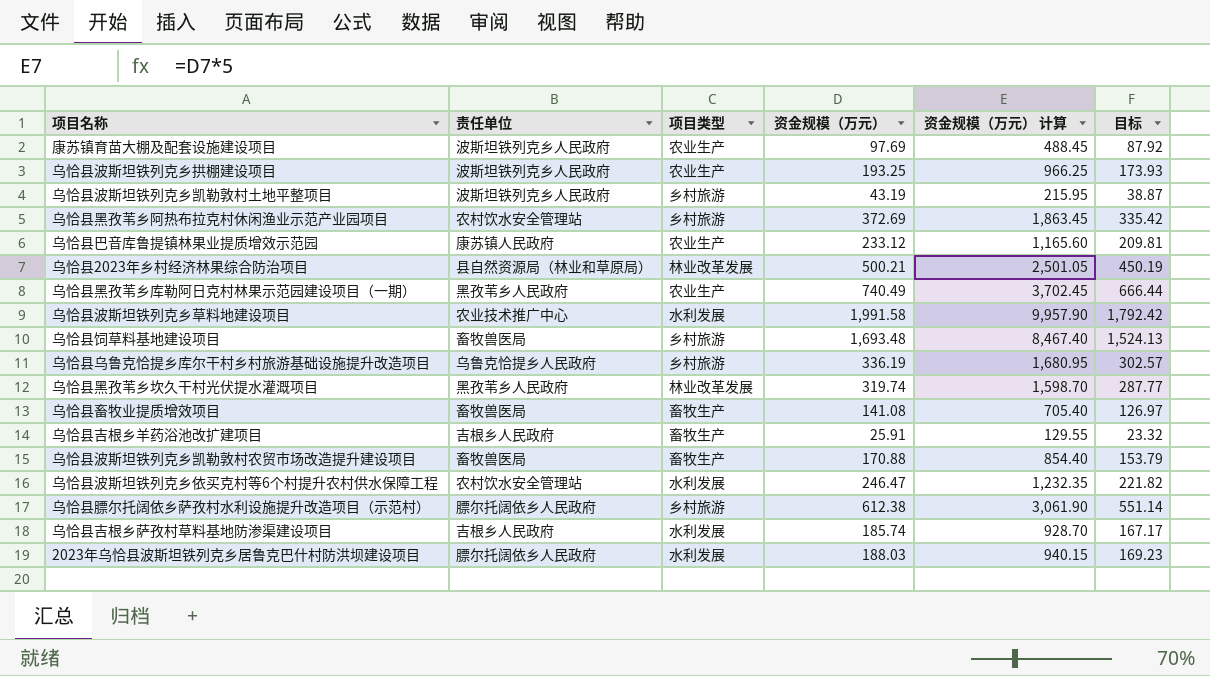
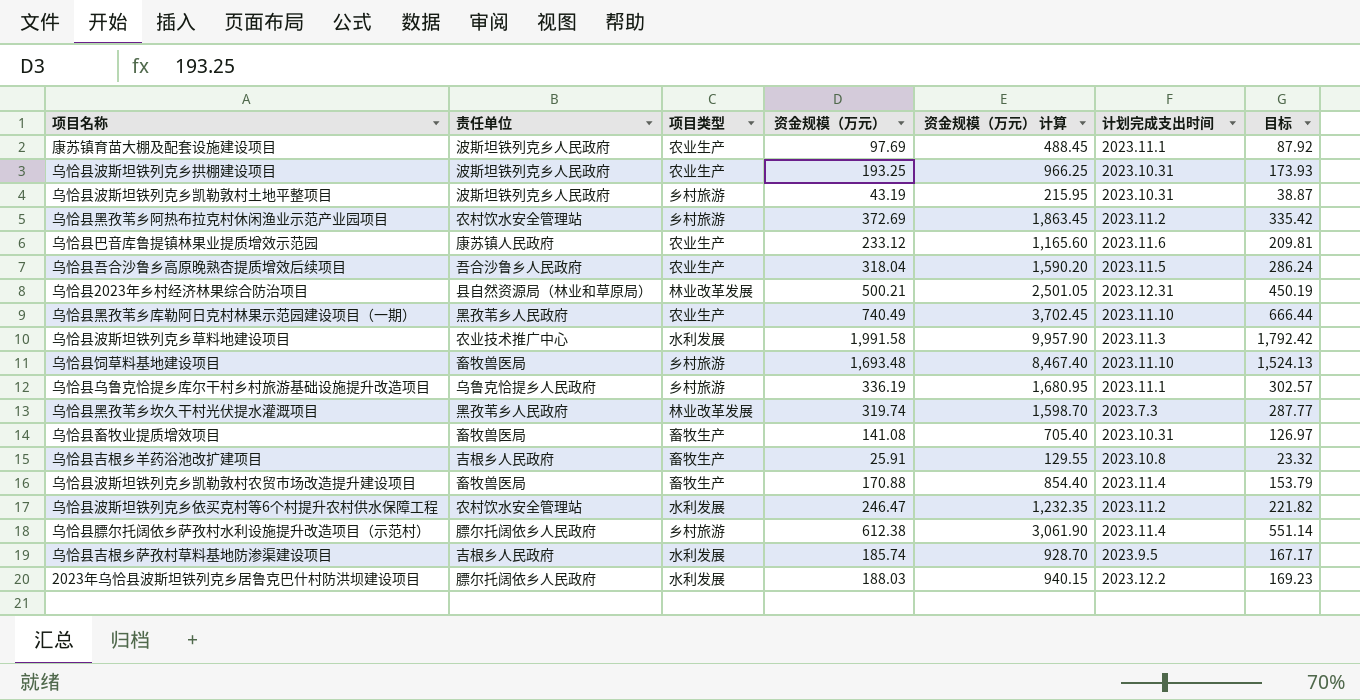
column 计划完成支出时间 | position: none -> 6
row 乌恰县吾合沙鲁乡高原晚熟杏提质增效后续项目: none -> 吾合沙鲁乡人民政府 | 农业生产 | 318.04 | 1,590.20 | 2023.11.5 | 286.24

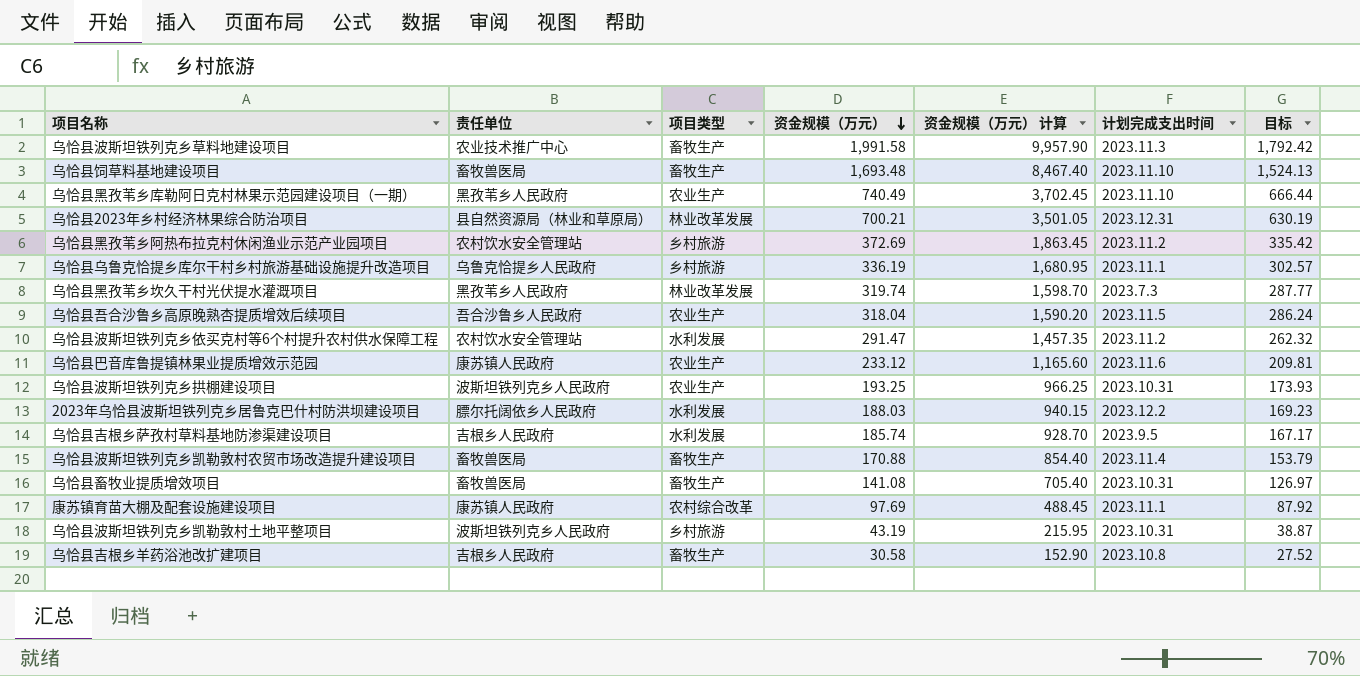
row order: none -> 资金规模（万元） descending
row 乌恰县膘尔托阔依乡萨孜村水利设施提升改造项目（示范村）: 膘尔托阔依乡人民政府 | 乡村旅游 | 612.38 | 3,061.90 | 2023.11.4 | 551.14 -> none
乌恰县波斯坦铁列克乡草料地建设项目 | 项目类型: 水利发展 -> 畜牧生产
乌恰县饲草料基地建设项目 | 项目类型: 乡村旅游 -> 畜牧生产
乌恰县2023年乡村经济林果综合防治项目 | 资金规模（万元）: 500.21 -> 700.21
乌恰县2023年乡村经济林果综合防治项目 | 资金规模（万元） 计算: 2,501.05 -> 3,501.05
乌恰县2023年乡村经济林果综合防治项目 | 目标: 450.19 -> 630.19
乌恰县波斯坦铁列克乡依买克村等6个村提升农村供水保障工程 | 资金规模（万元）: 246.47 -> 291.47
乌恰县波斯坦铁列克乡依买克村等6个村提升农村供水保障工程 | 资金规模（万元） 计算: 1,232.35 -> 1,457.35
乌恰县波斯坦铁列克乡依买克村等6个村提升农村供水保障工程 | 目标: 221.82 -> 262.32
康苏镇育苗大棚及配套设施建设项目 | 责任单位: 波斯坦铁列克乡人民政府 -> 康苏镇人民政府
康苏镇育苗大棚及配套设施建设项目 | 项目类型: 农业生产 -> 农村综合改革
乌恰县吉根乡羊药浴池改扩建项目 | 资金规模（万元）: 25.91 -> 30.58
乌恰县吉根乡羊药浴池改扩建项目 | 资金规模（万元） 计算: 129.55 -> 152.90
乌恰县吉根乡羊药浴池改扩建项目 | 目标: 23.32 -> 27.52

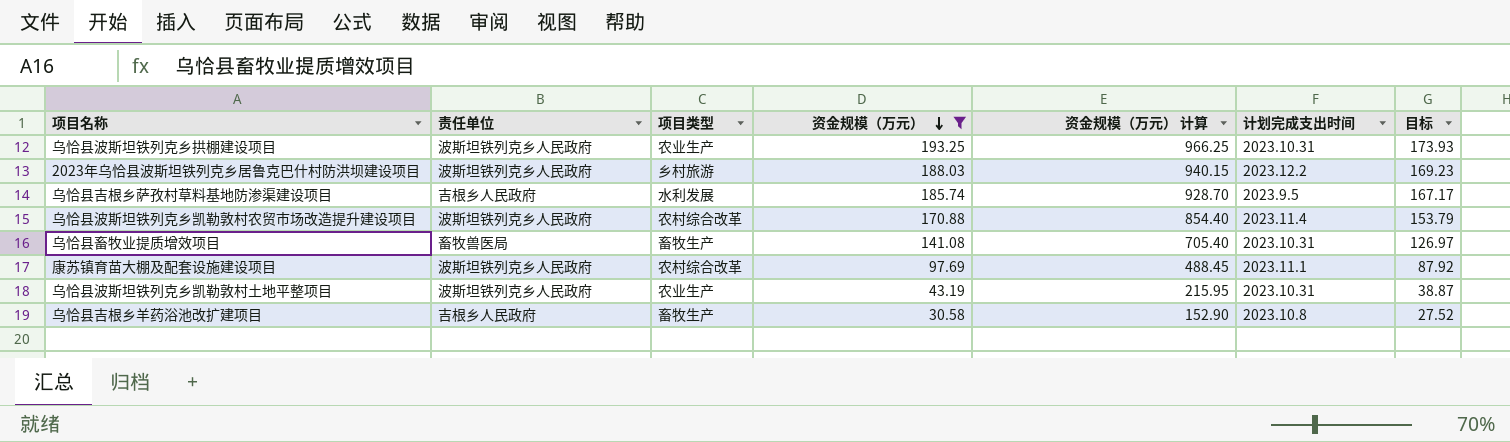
filter: none -> 资金规模（万元） <= 193.25
2023年乌恰县波斯坦铁列克乡居鲁克巴什村防洪坝建设项目 | 责任单位: 膘尔托阔依乡人民政府 -> 波斯坦铁列克乡人民政府
2023年乌恰县波斯坦铁列克乡居鲁克巴什村防洪坝建设项目 | 项目类型: 水利发展 -> 乡村旅游
乌恰县波斯坦铁列克乡凯勒敦村农贸市场改造提升建设项目 | 责任单位: 畜牧兽医局 -> 波斯坦铁列克乡人民政府
乌恰县波斯坦铁列克乡凯勒敦村农贸市场改造提升建设项目 | 项目类型: 畜牧生产 -> 农村综合改革
康苏镇育苗大棚及配套设施建设项目 | 责任单位: 康苏镇人民政府 -> 波斯坦铁列克乡人民政府
乌恰县波斯坦铁列克乡凯勒敦村土地平整项目 | 项目类型: 乡村旅游 -> 农业生产

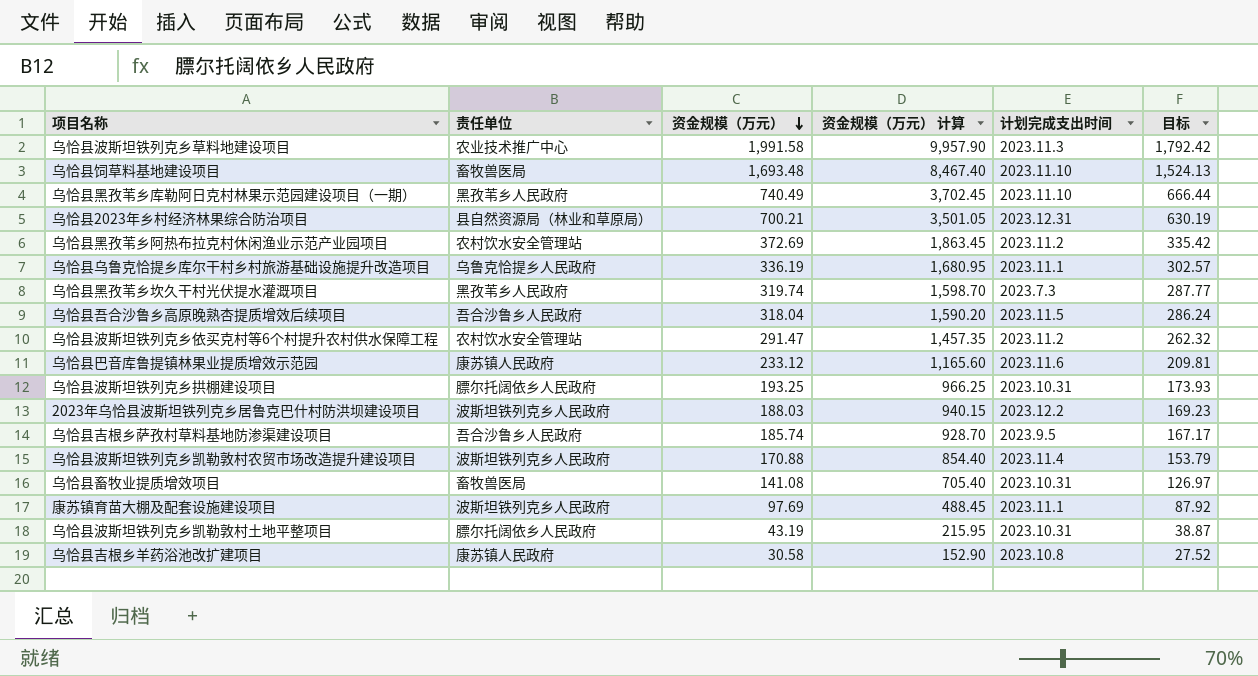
filter: 资金规模（万元） <= 193.25 -> none
column 项目类型 | position: 3 -> none
乌恰县波斯坦铁列克乡拱棚建设项目 | 责任单位: 波斯坦铁列克乡人民政府 -> 膘尔托阔依乡人民政府
乌恰县吉根乡萨孜村草料基地防渗渠建设项目 | 责任单位: 吉根乡人民政府 -> 吾合沙鲁乡人民政府
乌恰县波斯坦铁列克乡凯勒敦村土地平整项目 | 责任单位: 波斯坦铁列克乡人民政府 -> 膘尔托阔依乡人民政府
乌恰县吉根乡羊药浴池改扩建项目 | 责任单位: 吉根乡人民政府 -> 康苏镇人民政府

